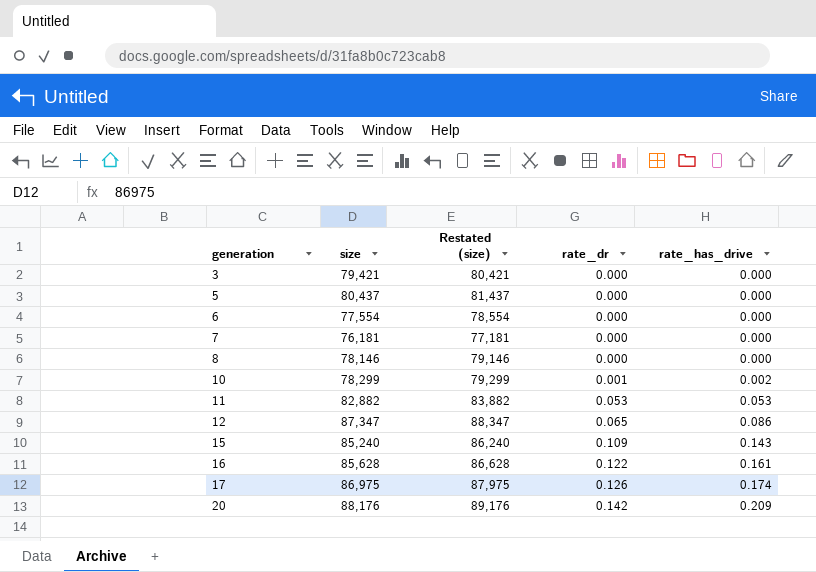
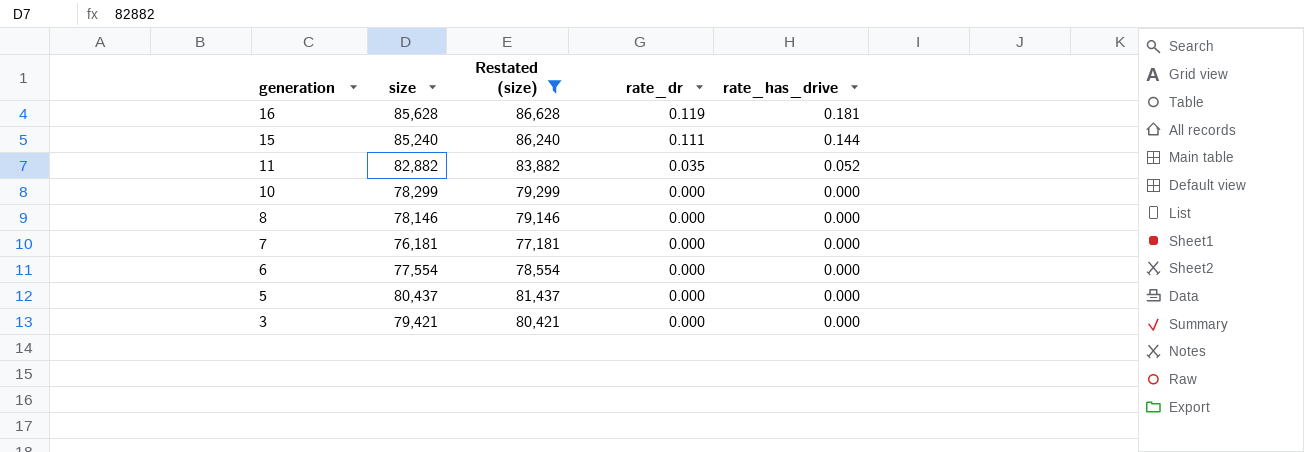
filter: none -> Restated (size) <= 86,628
row order: generation ascending -> generation descending
16 | rate_dr: 0.122 -> 0.119
16 | rate_has_drive: 0.161 -> 0.181
15 | rate_dr: 0.109 -> 0.111
15 | rate_has_drive: 0.143 -> 0.144
11 | rate_dr: 0.053 -> 0.035
11 | rate_has_drive: 0.053 -> 0.052
10 | rate_dr: 0.001 -> 0.000
10 | rate_has_drive: 0.002 -> 0.000

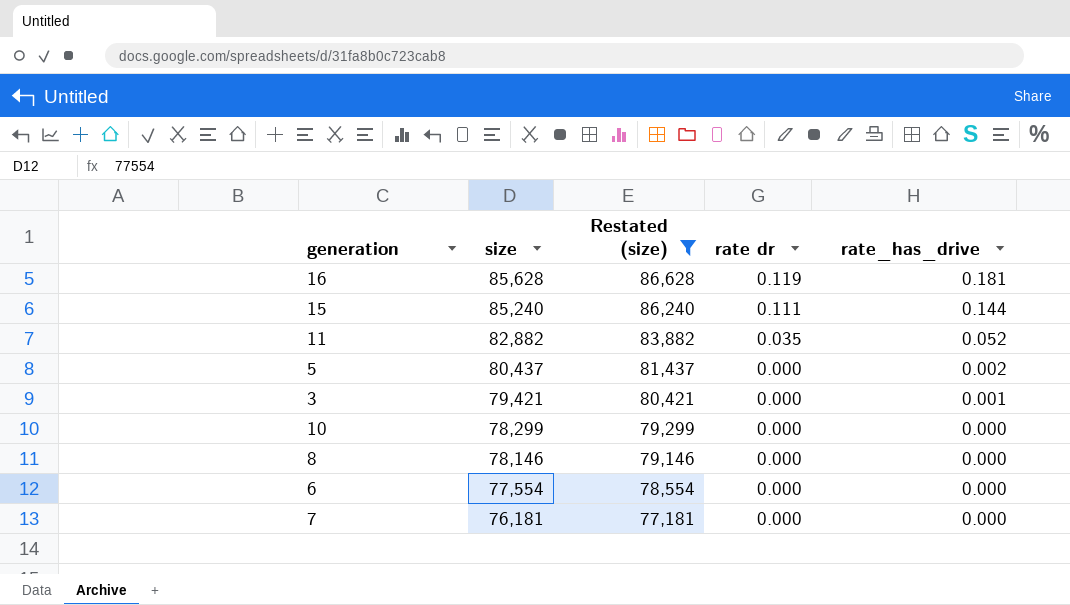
row order: generation descending -> size descending
column name: rate_dr -> rate dr
5 | rate_has_drive: 0.000 -> 0.002
3 | rate_has_drive: 0.000 -> 0.001

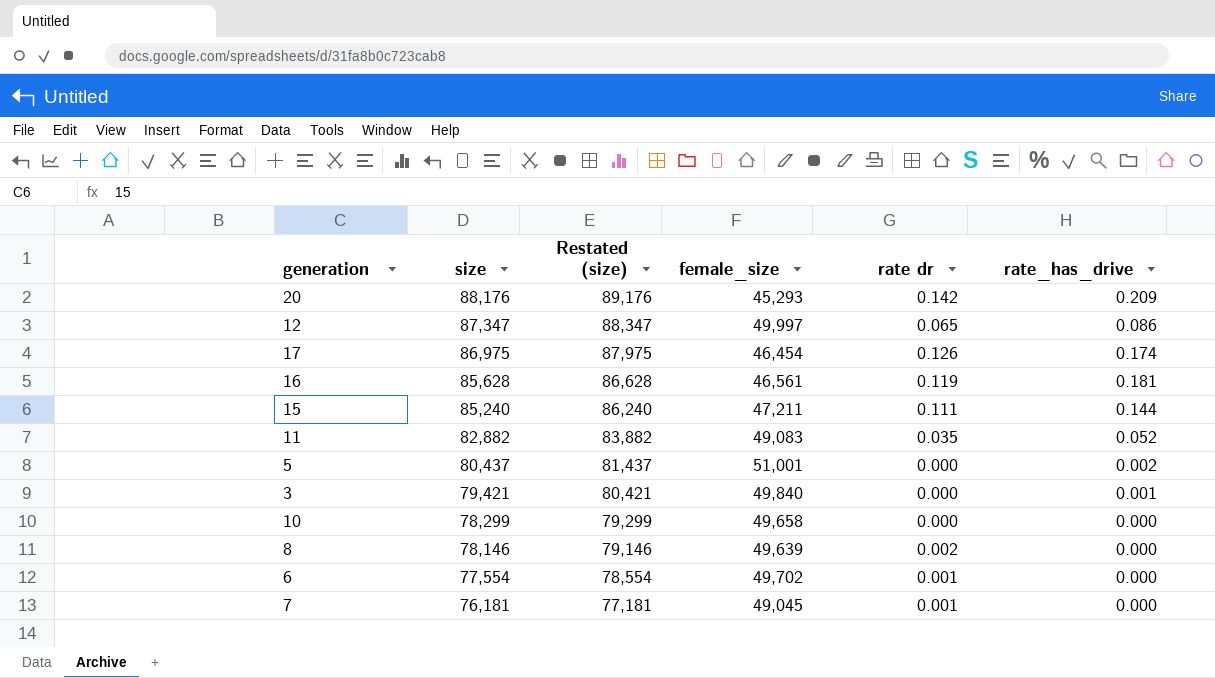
filter: Restated (size) <= 86,628 -> none
column female_size | position: none -> 4
8 | rate dr: 0.000 -> 0.002
6 | rate dr: 0.000 -> 0.001
7 | rate dr: 0.000 -> 0.001

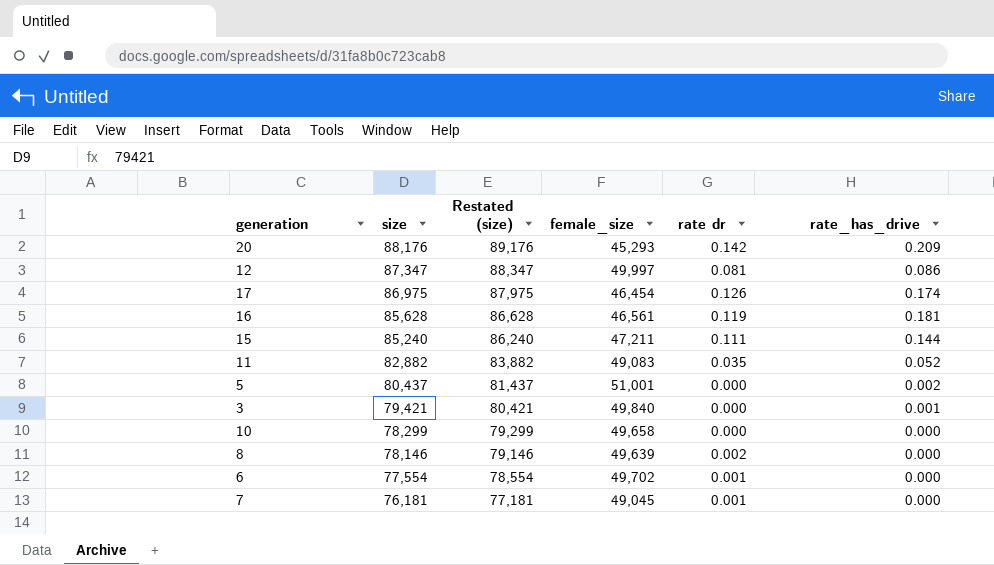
12 | rate dr: 0.065 -> 0.081

